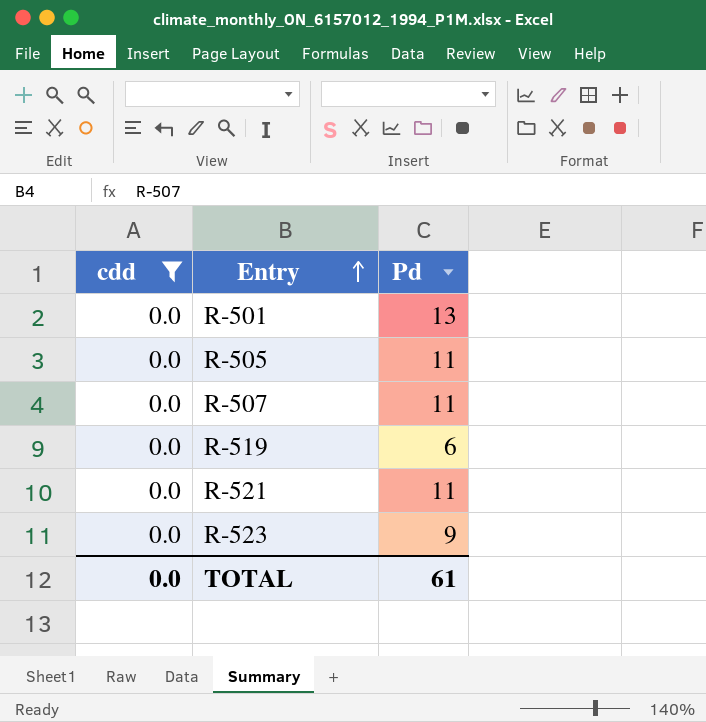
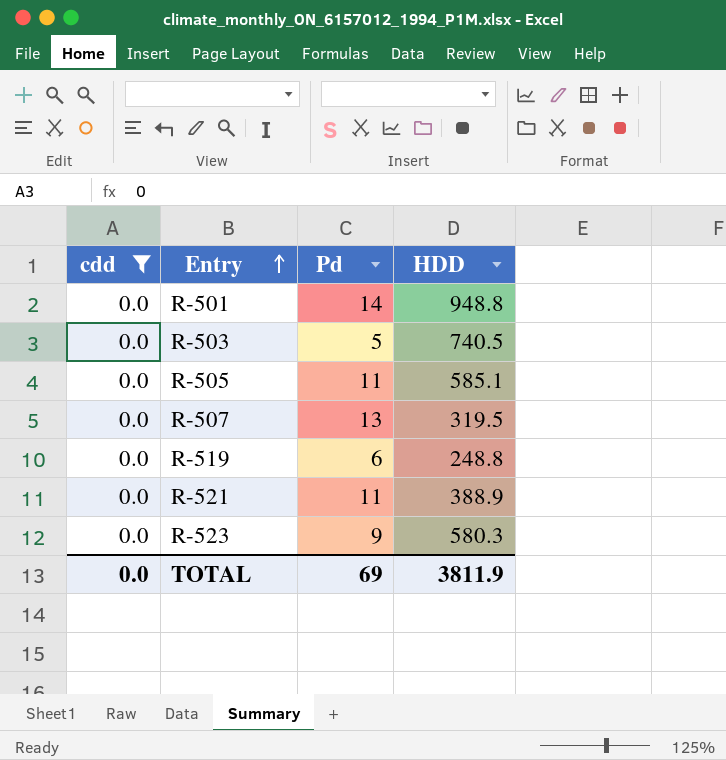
column HDD | position: none -> 4
R-501 | Pd: 13 -> 14
row R-503: none -> 0.0 | 5 | 740.5
R-507 | Pd: 11 -> 13
TOTAL | Pd: 61 -> 69

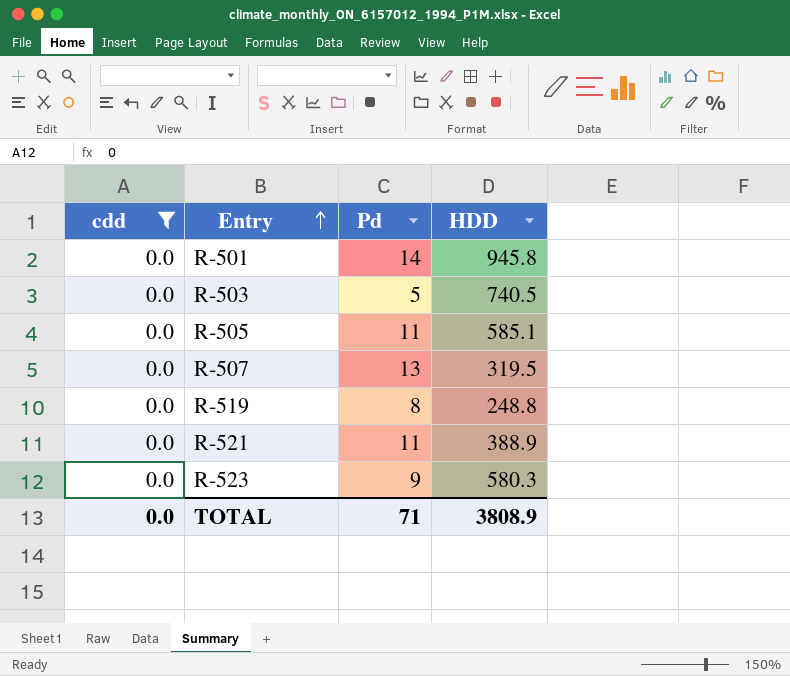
R-501 | HDD: 948.8 -> 945.8
R-519 | Pd: 6 -> 8
TOTAL | Pd: 69 -> 71
TOTAL | HDD: 3811.9 -> 3808.9

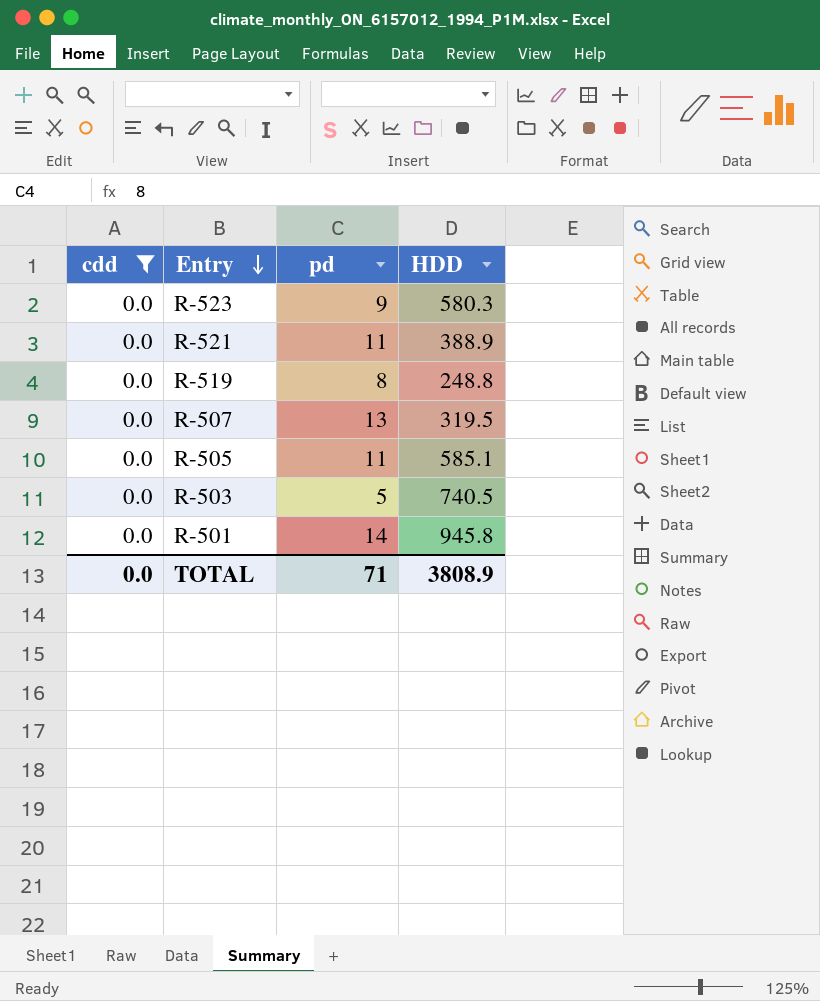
row order: Entry ascending -> Entry descending
column name: Pd -> pd

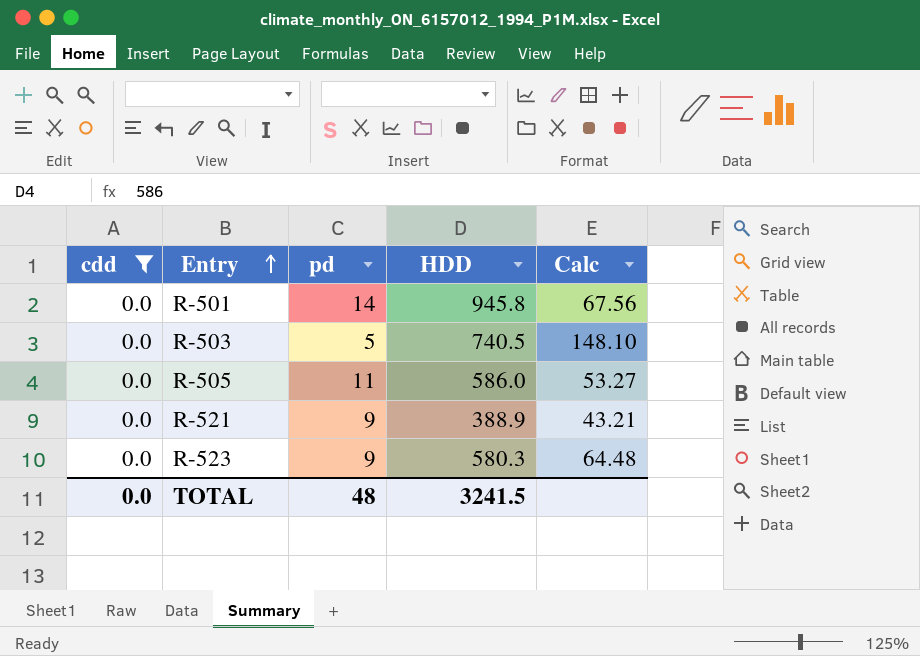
row order: Entry descending -> Entry ascending
column Calc | formula: none -> [HDD] / [pd]
row R-519: 0.0 | 8 | 248.8 -> none
row R-507: 0.0 | 13 | 319.5 -> none
R-505 | HDD: 585.1 -> 586.0
R-521 | pd: 11 -> 9
TOTAL | pd: 71 -> 48
TOTAL | HDD: 3808.9 -> 3241.5

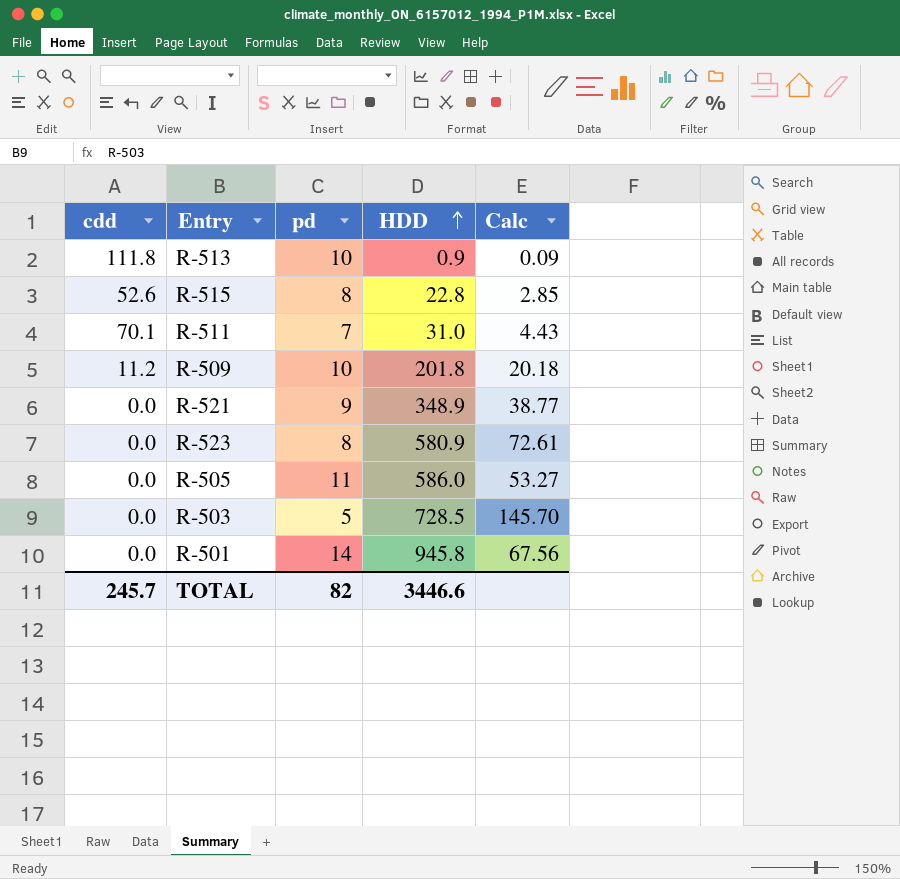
filter: cdd = 0.0 -> none
row order: Entry ascending -> HDD ascending
R-521 | HDD: 388.9 -> 348.9
R-521 | Calc: 43.21 -> 38.77
R-523 | pd: 9 -> 8
R-523 | HDD: 580.3 -> 580.9
R-523 | Calc: 64.48 -> 72.61
R-503 | HDD: 740.5 -> 728.5
R-503 | Calc: 148.10 -> 145.70
TOTAL | cdd: 0.0 -> 245.7
TOTAL | pd: 48 -> 82
TOTAL | HDD: 3241.5 -> 3446.6

